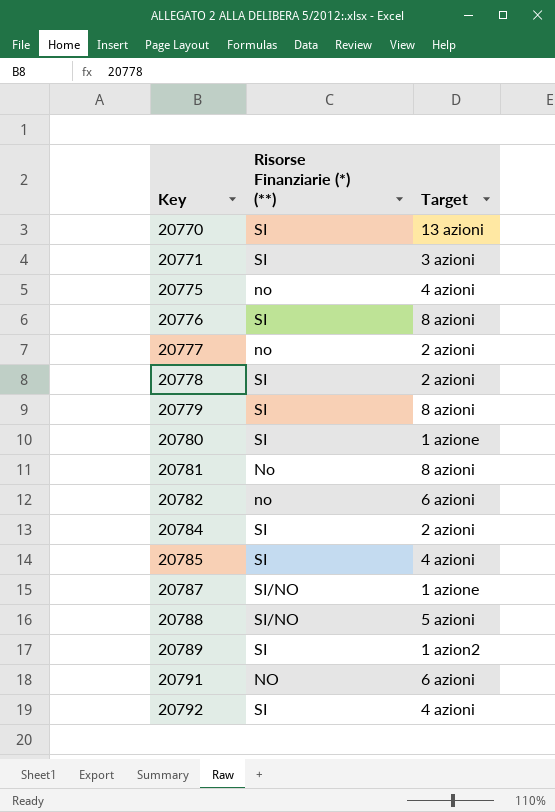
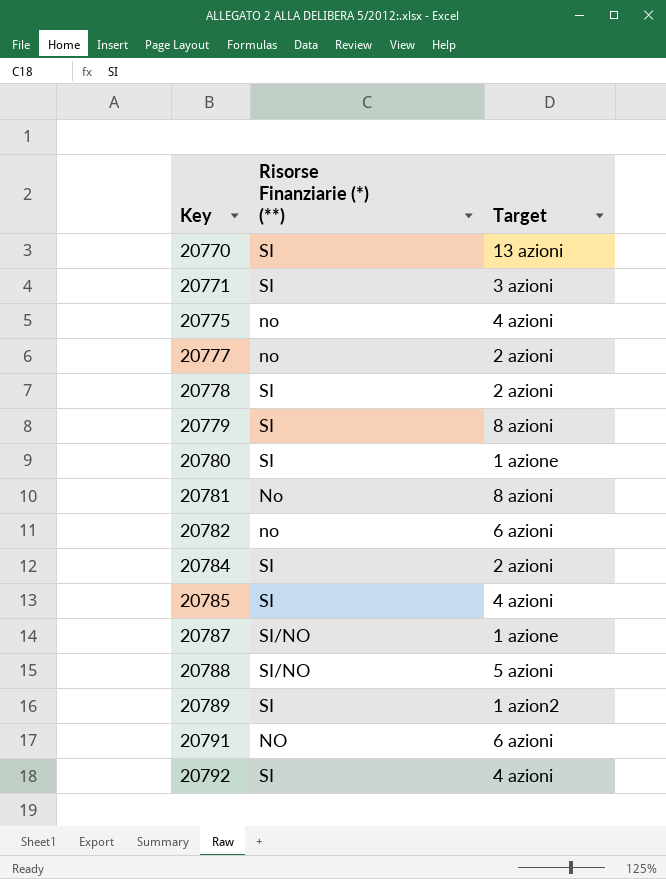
row 20776: SI | 8 azioni -> none

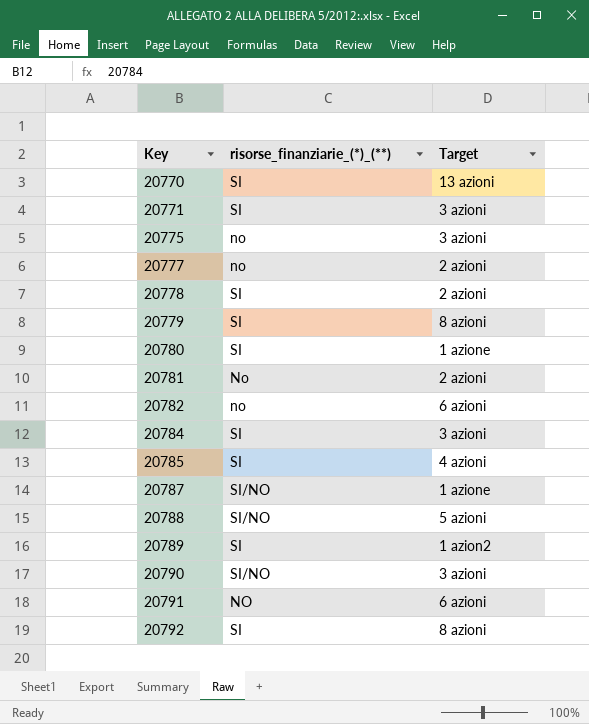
column name: Risorse Finanziarie (*) (**) -> risorse_finanziarie_(*)_(**)
20775 | Target: 4 azioni -> 3 azioni
20781 | Target: 8 azioni -> 2 azioni
20784 | Target: 2 azioni -> 3 azioni
row 20790: none -> SI/NO | 3 azioni
20792 | Target: 4 azioni -> 8 azioni

